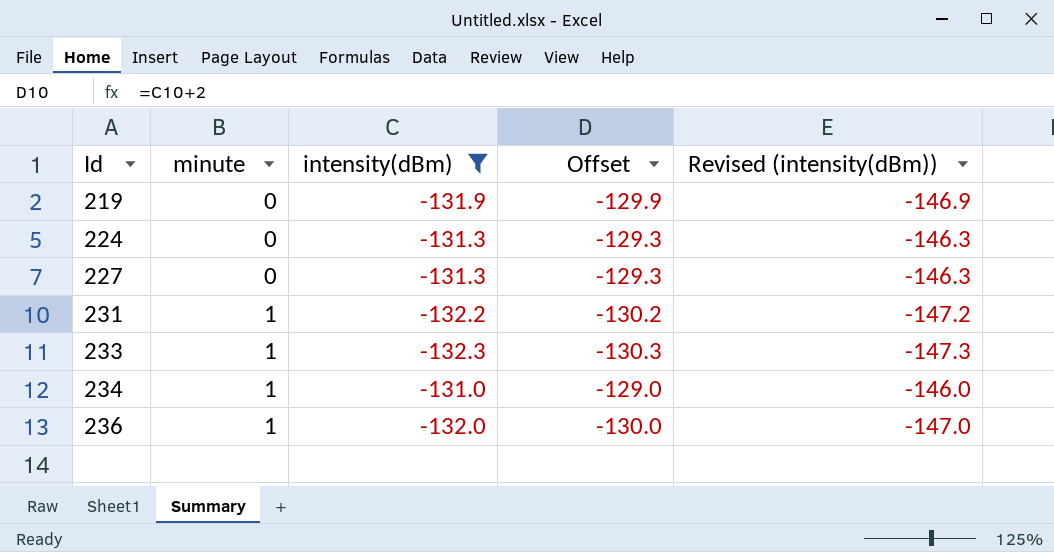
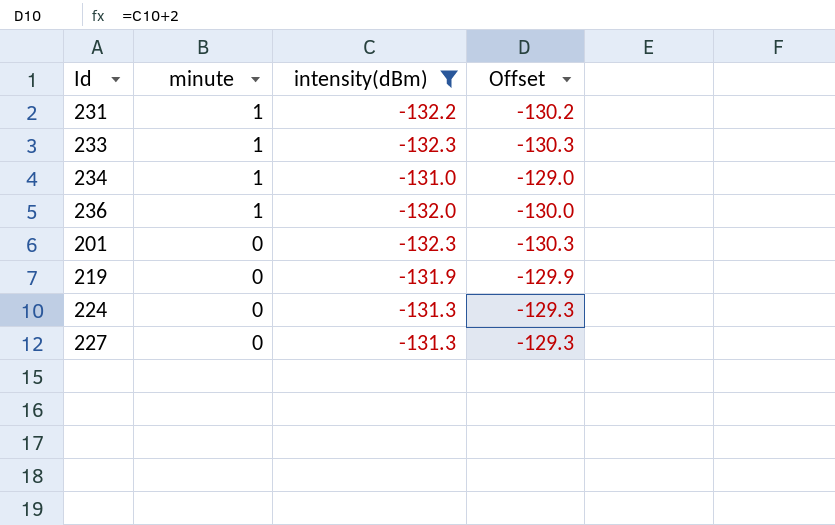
row order: Id ascending -> minute descending
column Revised (intensity(dBm)) | formula: [intensity(dBm)] - 15 -> none
row 201: none -> 0 | -132.3 | -130.3

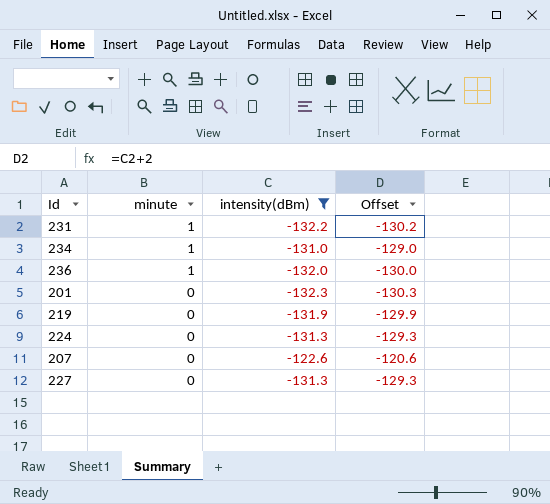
row 233: 1 | -132.3 | -130.3 -> none
row 207: none -> 0 | -122.6 | -120.6

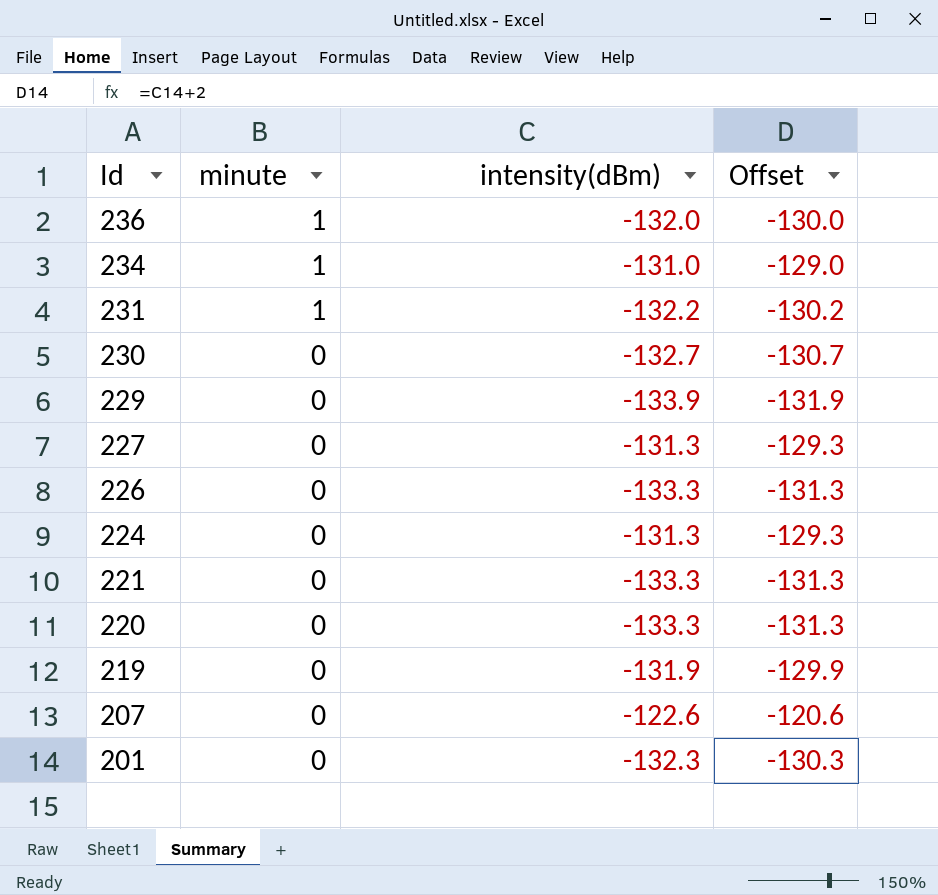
filter: intensity(dBm) >= -132.3 -> none
row order: minute descending -> Id descending

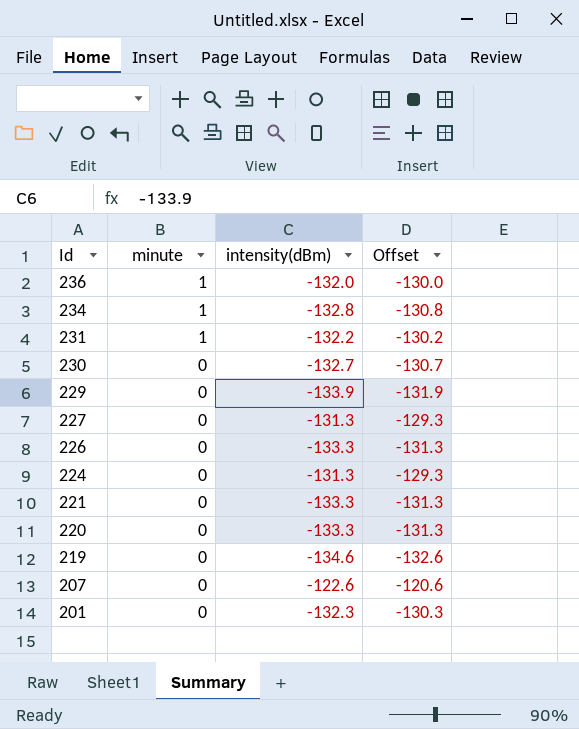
234 | intensity(dBm): -131.0 -> -132.8
234 | Offset: -129.0 -> -130.8
219 | intensity(dBm): -131.9 -> -134.6
219 | Offset: -129.9 -> -132.6

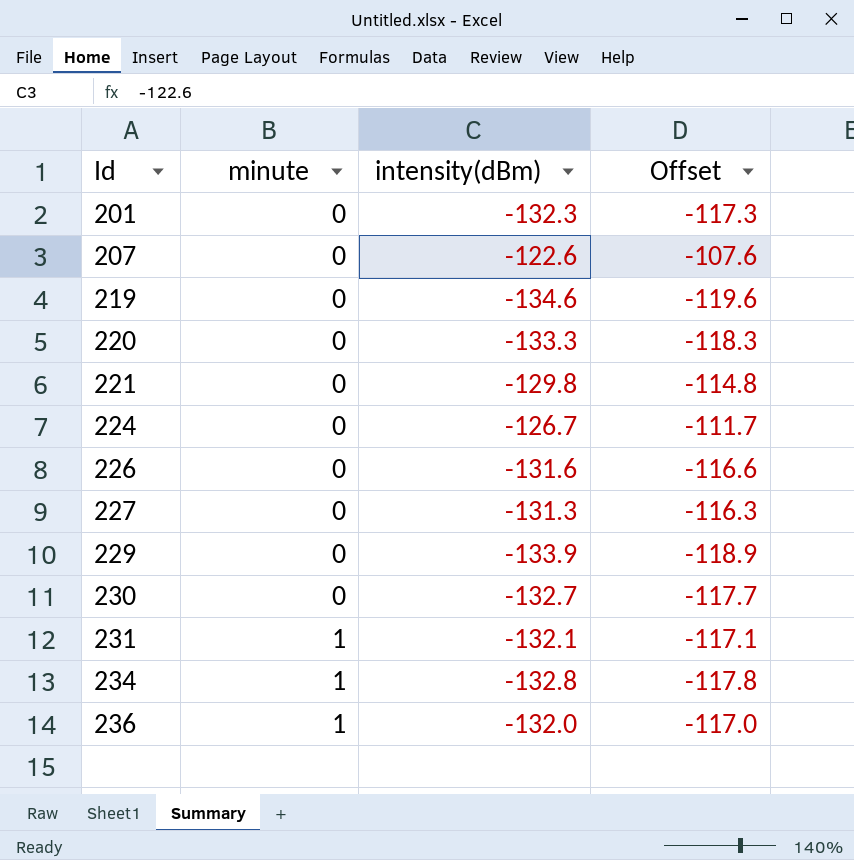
row order: Id descending -> Id ascending
column Offset | formula: [intensity(dBm)] + 2 -> [intensity(dBm)] + 15
221 | intensity(dBm): -133.3 -> -129.8
224 | intensity(dBm): -131.3 -> -126.7
226 | intensity(dBm): -133.3 -> -131.6
231 | intensity(dBm): -132.2 -> -132.1

